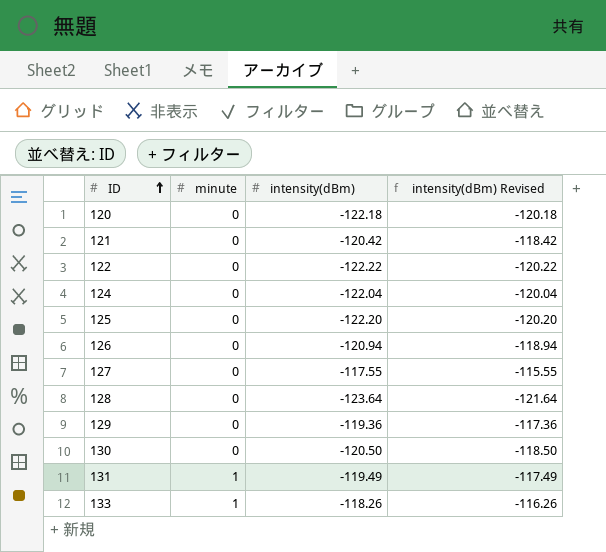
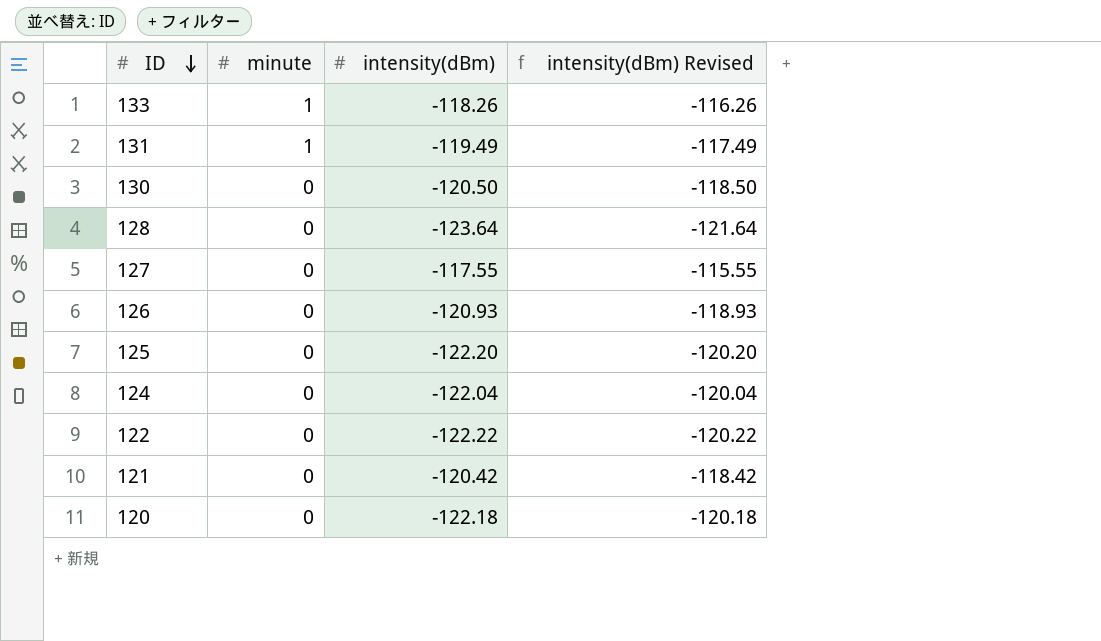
row order: ID ascending -> ID descending
row 129: 0 | -119.36 | -117.36 -> none
126 | intensity(dBm): -120.94 -> -120.93
126 | intensity(dBm) Revised: -118.94 -> -118.93

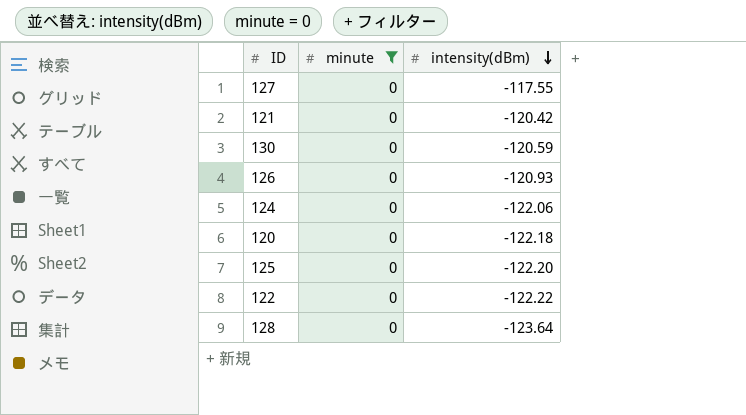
filter: none -> minute = 0
row order: ID descending -> intensity(dBm) descending
column intensity(dBm) Revised | formula: [intensity(dBm)] + 2 -> none
130 | intensity(dBm): -120.50 -> -120.59
124 | intensity(dBm): -122.04 -> -122.06

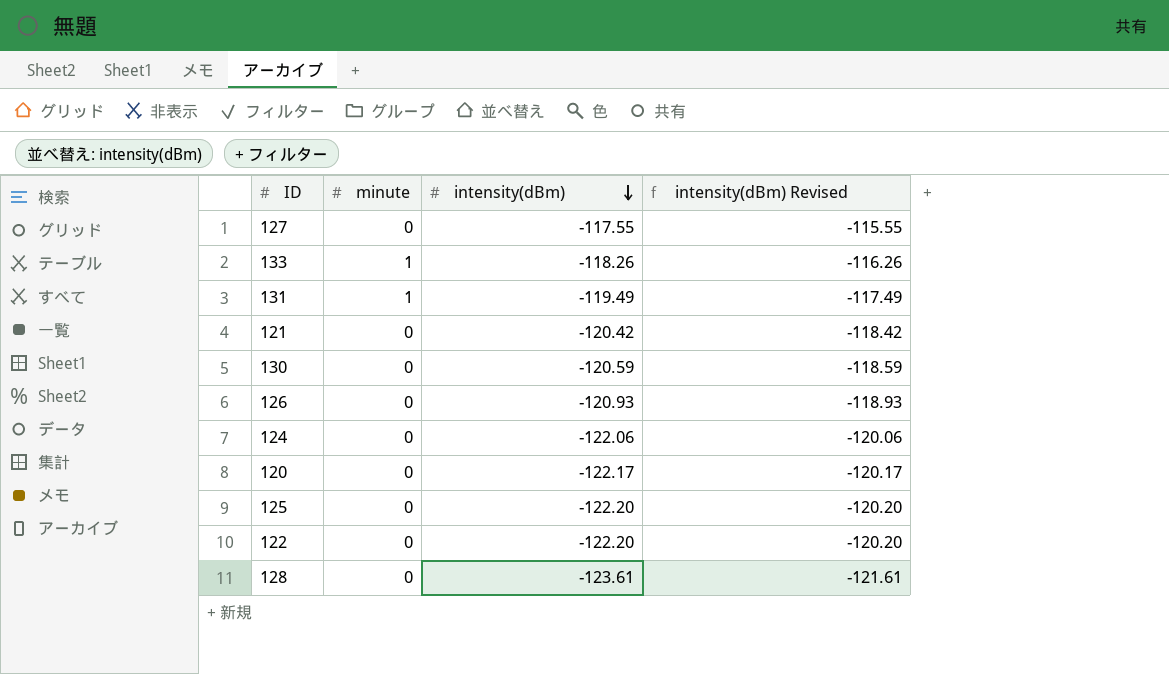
filter: minute = 0 -> none
column intensity(dBm) Revised | formula: none -> [intensity(dBm)] + 2
120 | intensity(dBm): -122.18 -> -122.17
122 | intensity(dBm): -122.22 -> -122.20
128 | intensity(dBm): -123.64 -> -123.61

